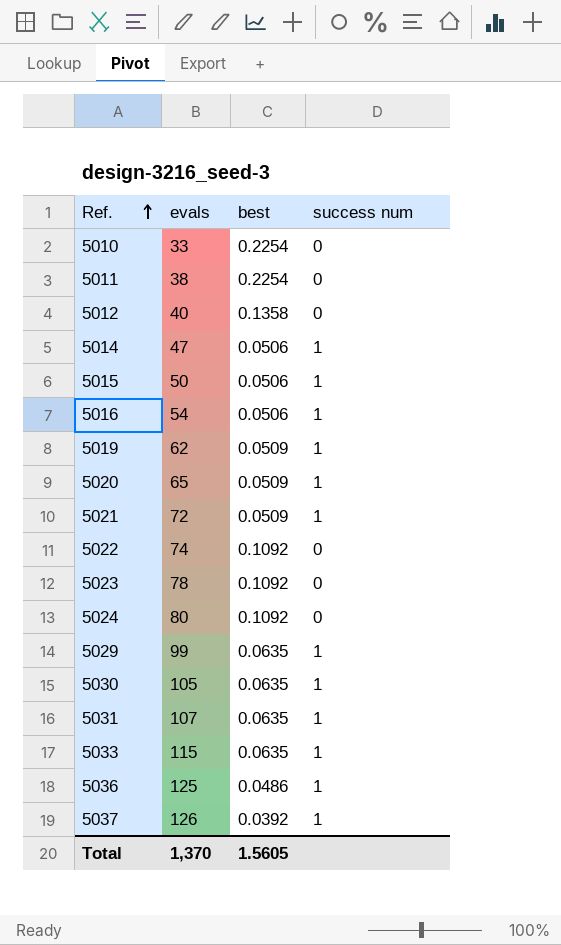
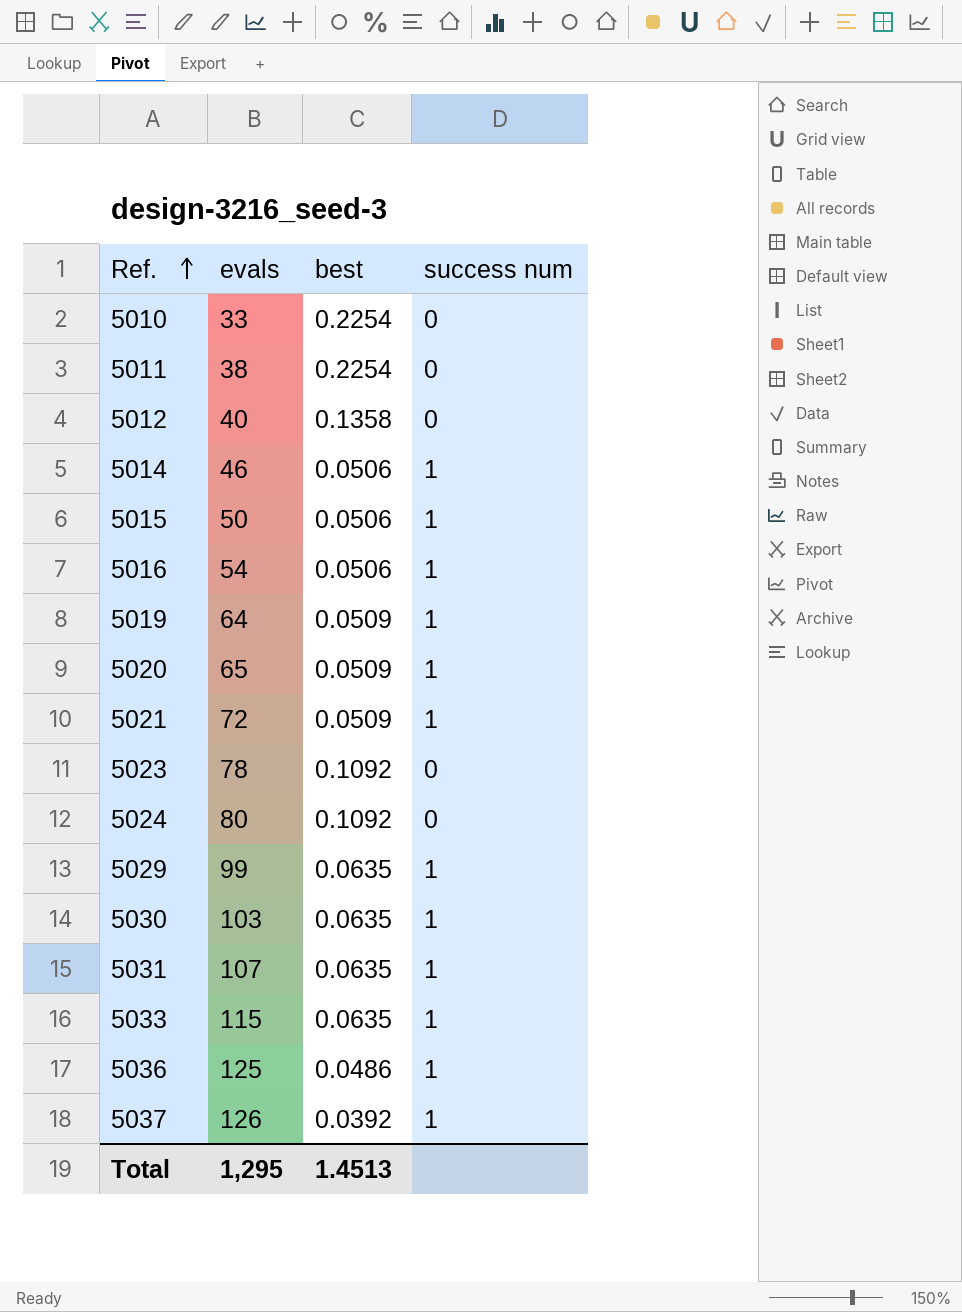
row 5022: 74 | 0.1092 | 0 -> none
5014 | evals: 47 -> 46
5019 | evals: 62 -> 64
5030 | evals: 105 -> 103
Total | evals: 1,370 -> 1,295
Total | best: 1.5605 -> 1.4513

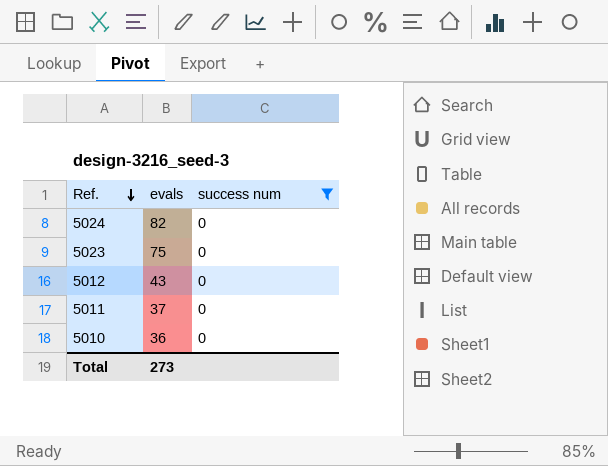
filter: none -> success num = 0
row order: Ref. ascending -> Ref. descending
column best | position: 3 -> none
5024 | evals: 80 -> 82
5023 | evals: 78 -> 75
5012 | evals: 40 -> 43
5011 | evals: 38 -> 37
5010 | evals: 33 -> 36
Total | evals: 1,295 -> 273

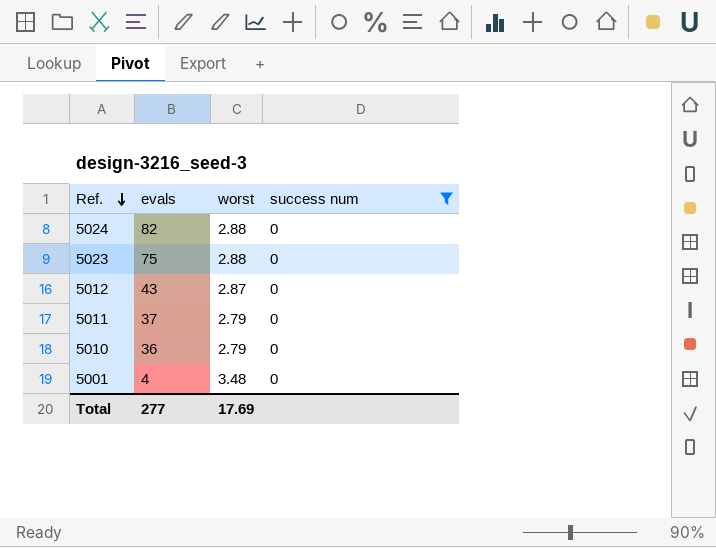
column worst | position: none -> 3
row 5001: none -> 4 | 3.48 | 0
Total | evals: 273 -> 277

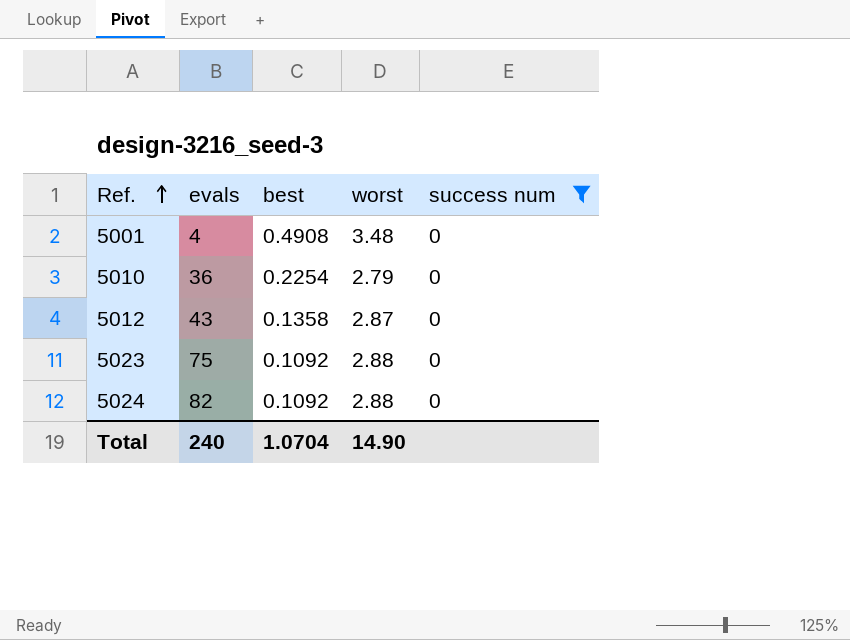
row order: Ref. descending -> Ref. ascending
column best | position: none -> 3
row 5011: 37 | 2.79 | 0 -> none
Total | evals: 277 -> 240
Total | worst: 17.69 -> 14.90

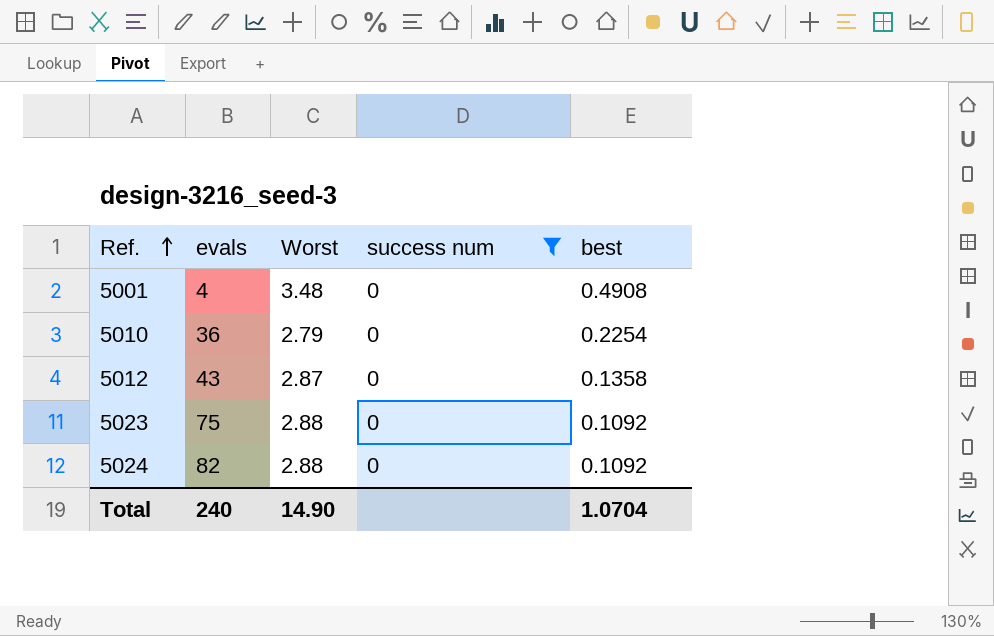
column name: worst -> Worst
column best | position: 3 -> 5

